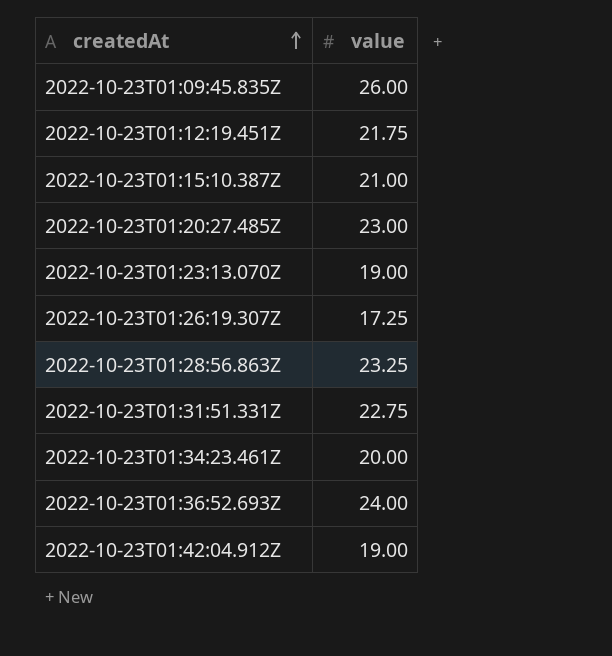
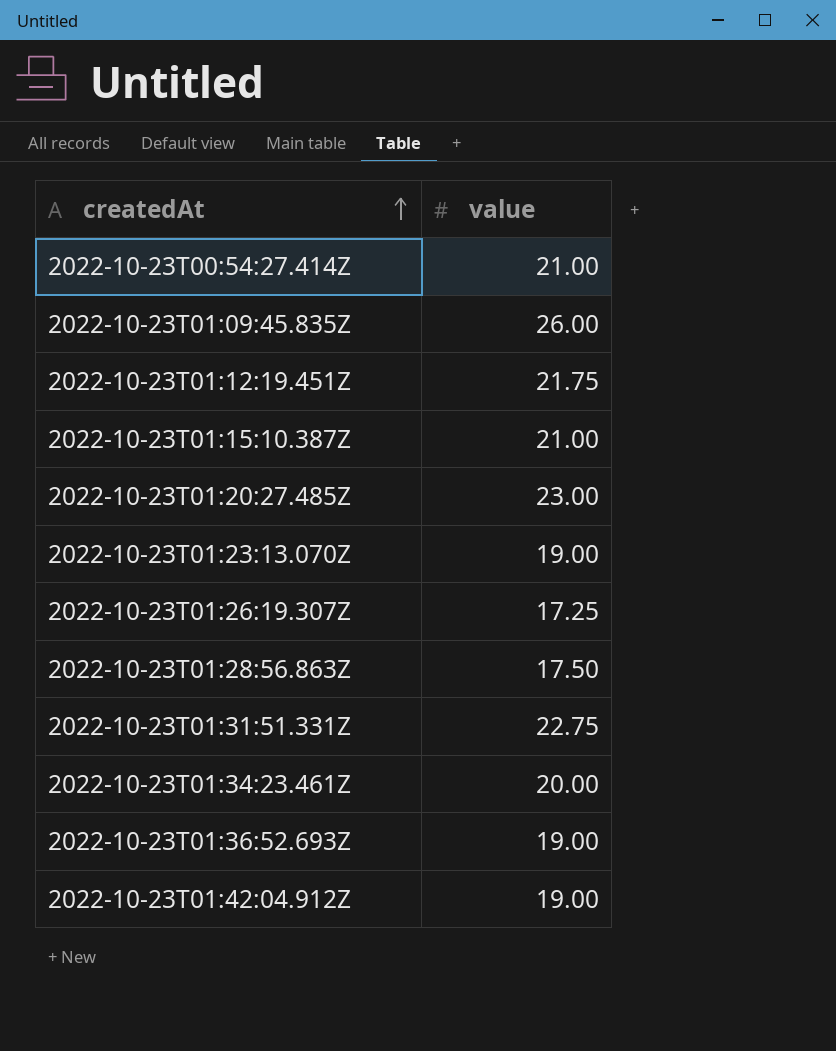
row 2022-10-23T00:54:27.414Z: none -> 21.00
2022-10-23T01:28:56.863Z | value: 23.25 -> 17.50
2022-10-23T01:36:52.693Z | value: 24.00 -> 19.00

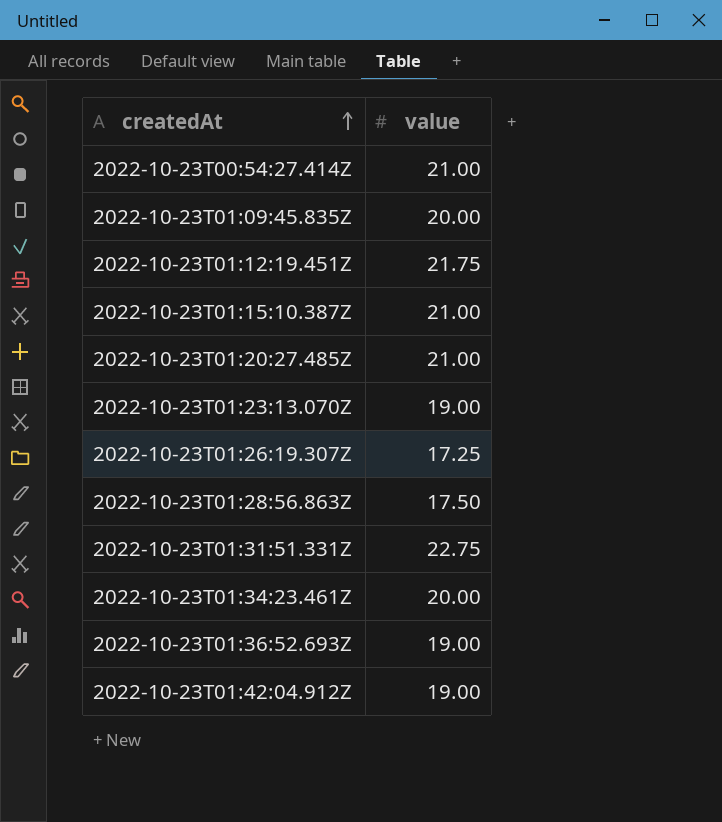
2022-10-23T01:09:45.835Z | value: 26.00 -> 20.00
2022-10-23T01:20:27.485Z | value: 23.00 -> 21.00

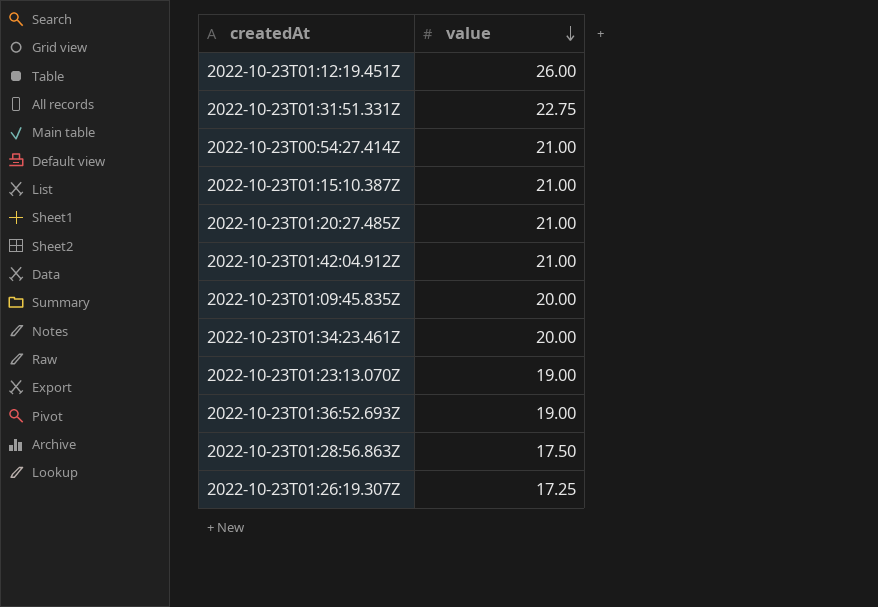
row order: createdAt ascending -> value descending
2022-10-23T01:12:19.451Z | value: 21.75 -> 26.00
2022-10-23T01:42:04.912Z | value: 19.00 -> 21.00

